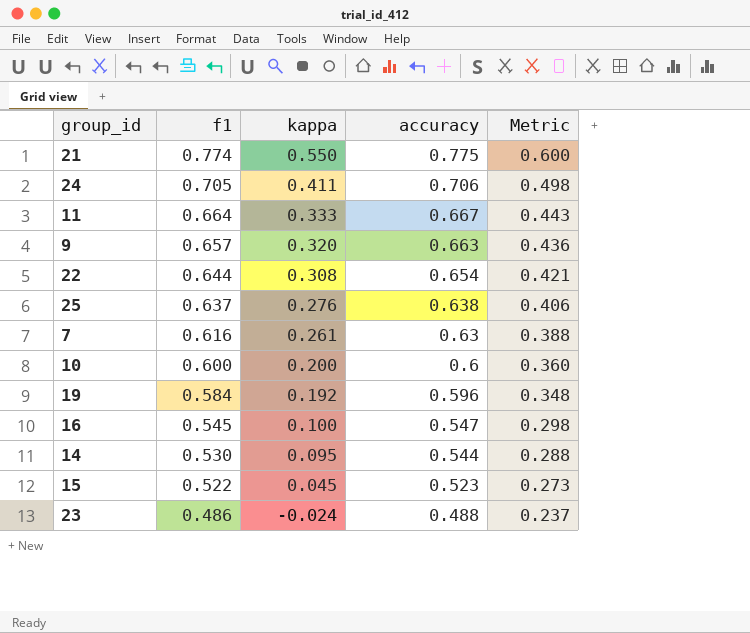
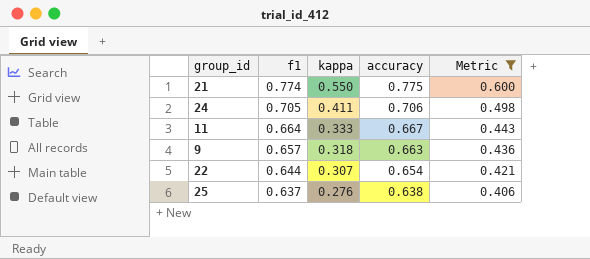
filter: none -> Metric >= 0.406
9 | kappa: 0.320 -> 0.318
22 | kappa: 0.308 -> 0.307

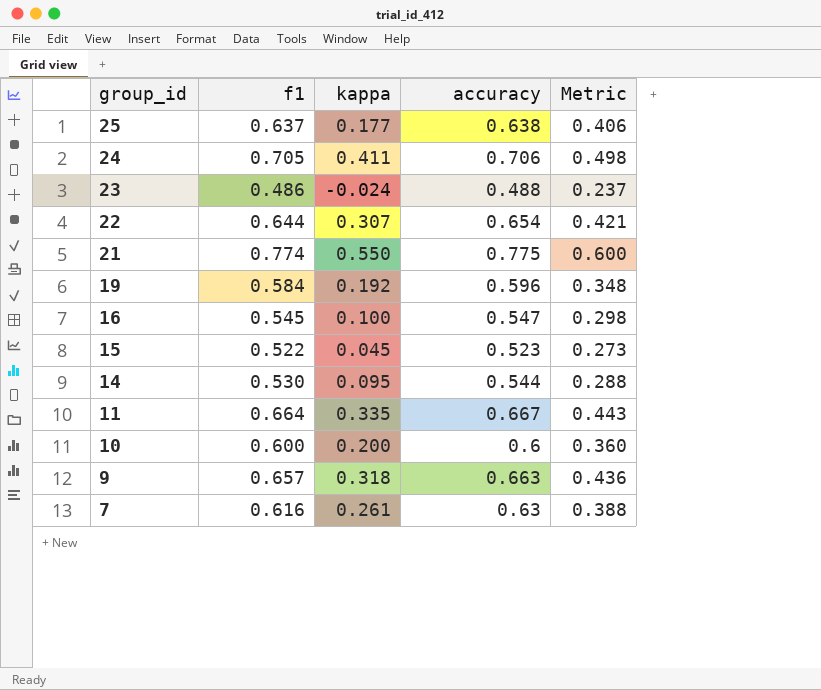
filter: Metric >= 0.406 -> none
row order: f1 descending -> group_id descending
25 | kappa: 0.276 -> 0.177
11 | kappa: 0.333 -> 0.335

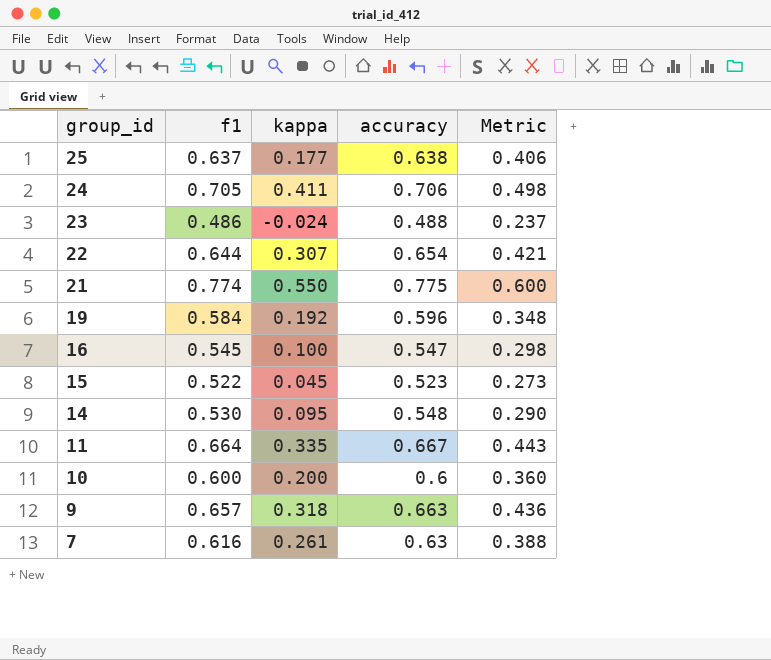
14 | accuracy: 0.544 -> 0.548
14 | Metric: 0.288 -> 0.290

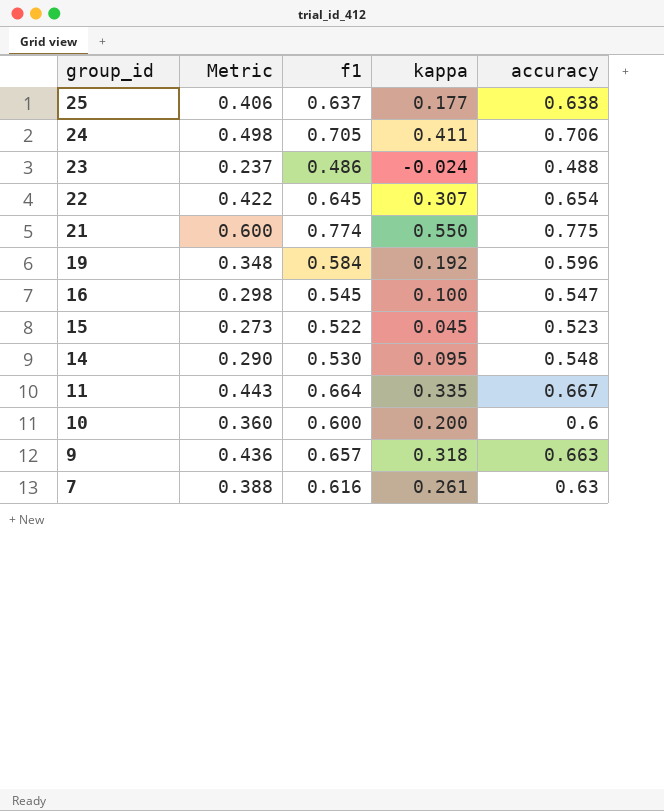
column Metric | position: 5 -> 2
22 | Metric: 0.421 -> 0.422
22 | f1: 0.644 -> 0.645

